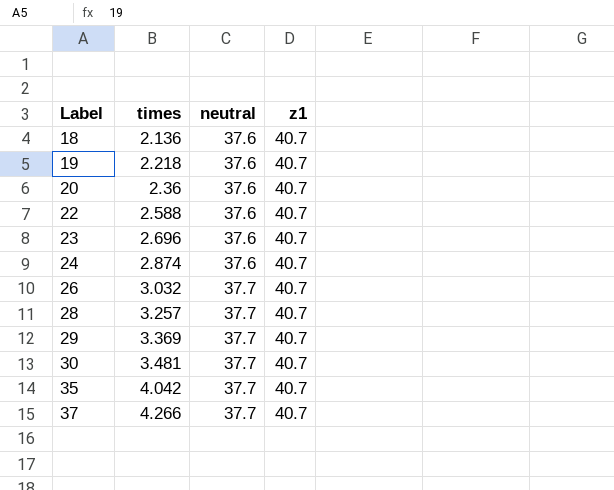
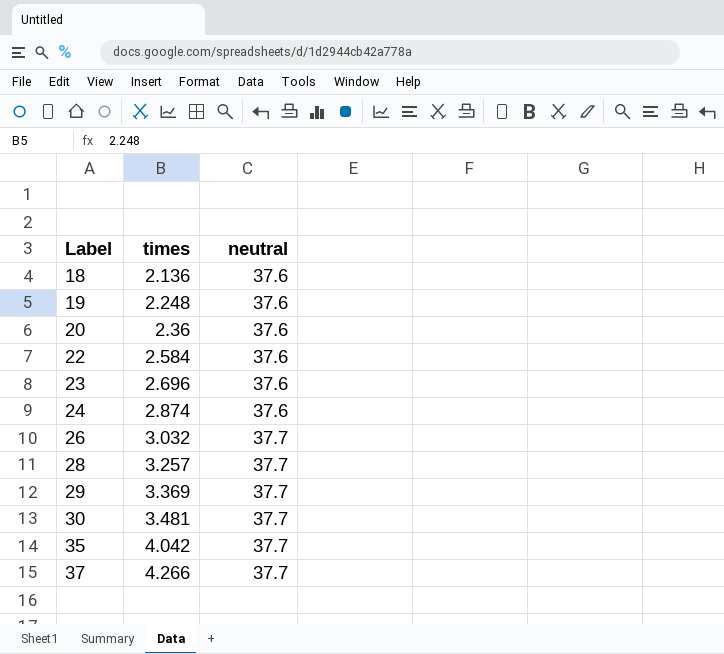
column z1 | position: 4 -> none
19 | times: 2.218 -> 2.248
22 | times: 2.588 -> 2.584

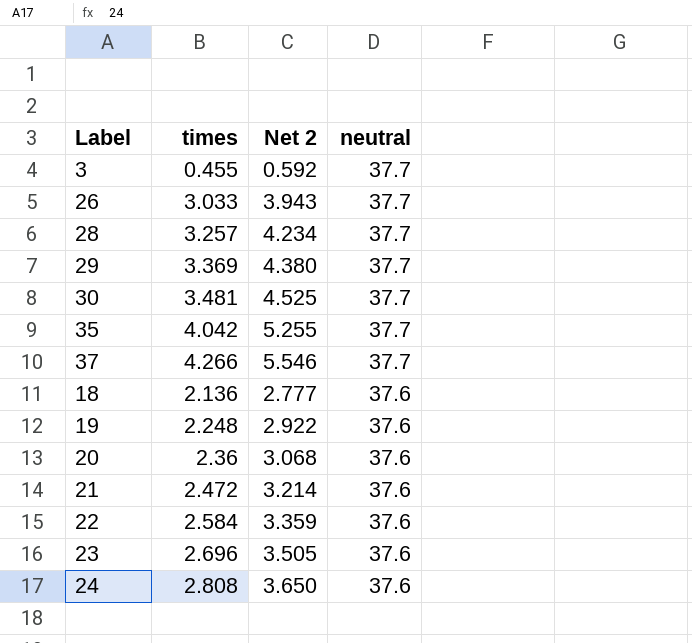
row order: Label ascending -> neutral descending
column Net 2 | formula: none -> [times] * 1.3
row 3: none -> 0.455 | 0.592 | 37.7
26 | times: 3.032 -> 3.033
row 21: none -> 2.472 | 3.214 | 37.6
24 | times: 2.874 -> 2.808

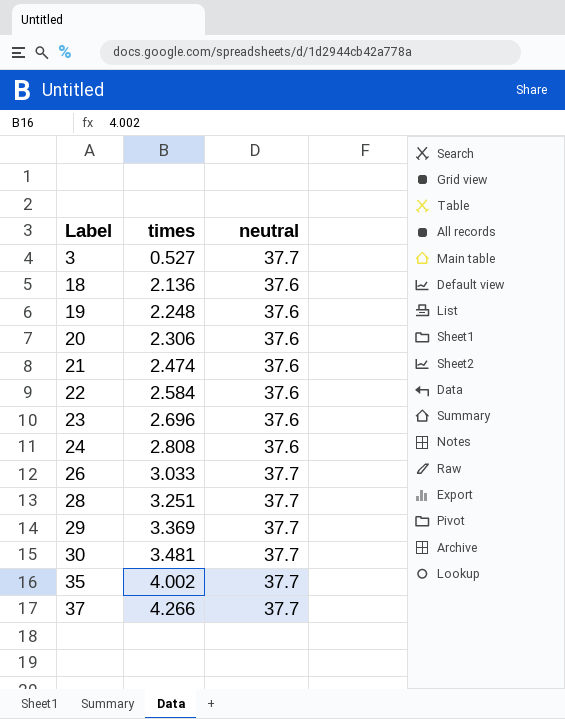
row order: neutral descending -> Label ascending
column Net 2 | formula: [times] * 1.3 -> none
3 | times: 0.455 -> 0.527
20 | times: 2.36 -> 2.306
21 | times: 2.472 -> 2.474
28 | times: 3.257 -> 3.251
35 | times: 4.042 -> 4.002

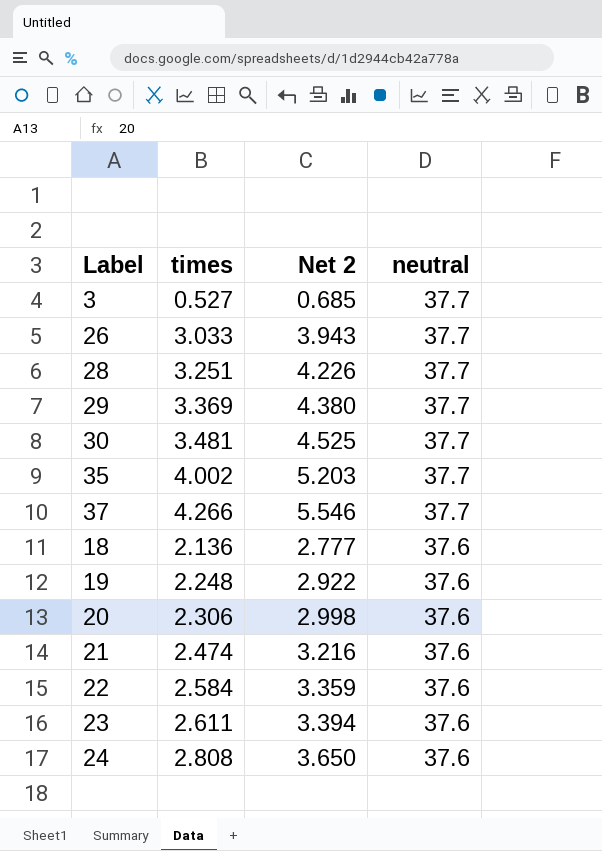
row order: Label ascending -> neutral descending
column Net 2 | formula: none -> [times] * 1.3
23 | times: 2.696 -> 2.611

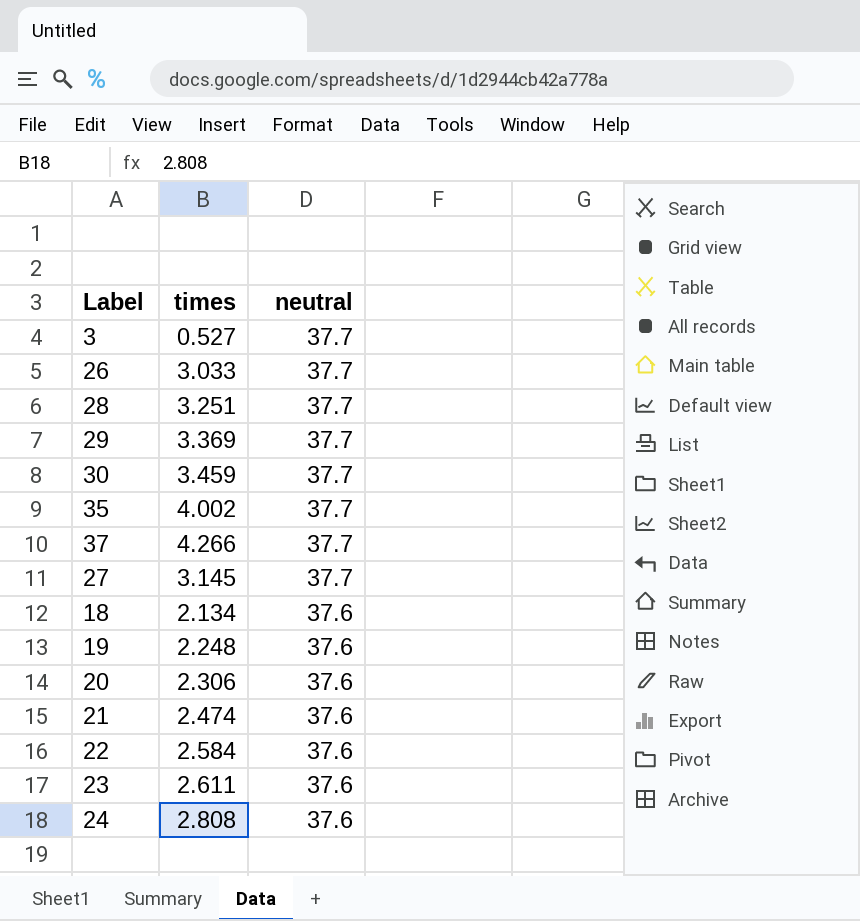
column Net 2 | formula: [times] * 1.3 -> none
30 | times: 3.481 -> 3.459
row 27: none -> 3.145 | 37.7
18 | times: 2.136 -> 2.134

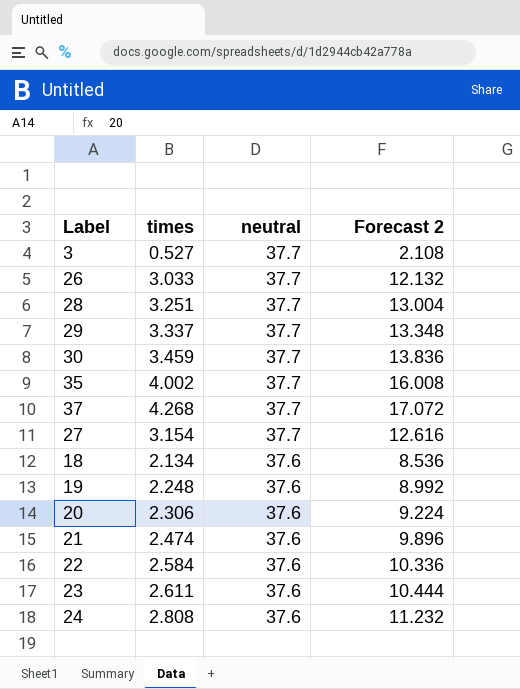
column Forecast 2 | formula: none -> [times] * 4
29 | times: 3.369 -> 3.337
37 | times: 4.266 -> 4.268
27 | times: 3.145 -> 3.154

